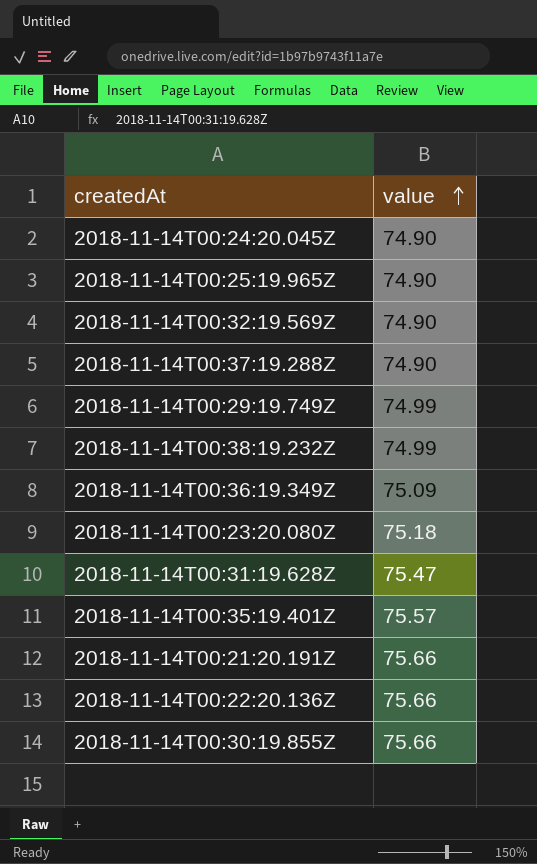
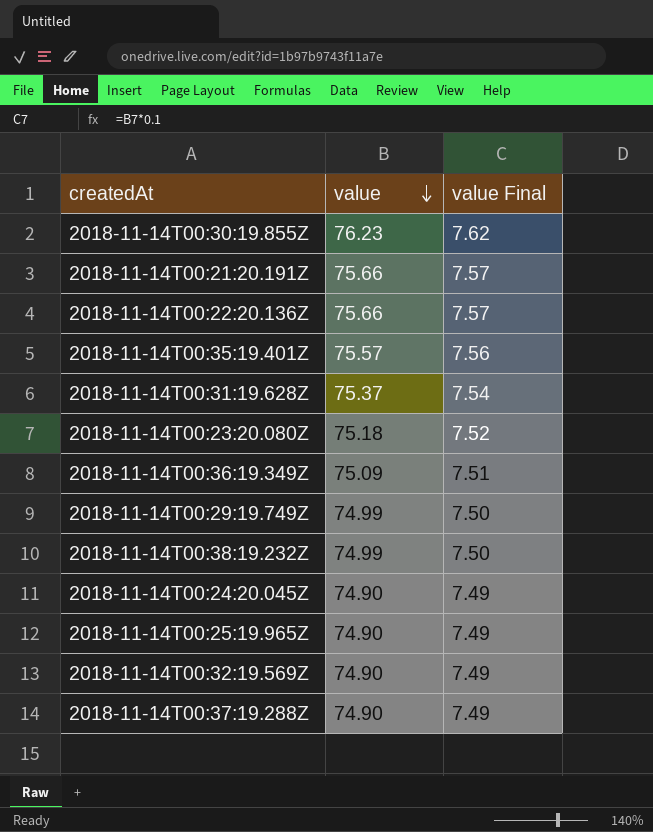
row order: value ascending -> value descending
column value Final | formula: none -> [value] * 0.1
2018-11-14T00:30:19.855Z | value: 75.66 -> 76.23
2018-11-14T00:31:19.628Z | value: 75.47 -> 75.37

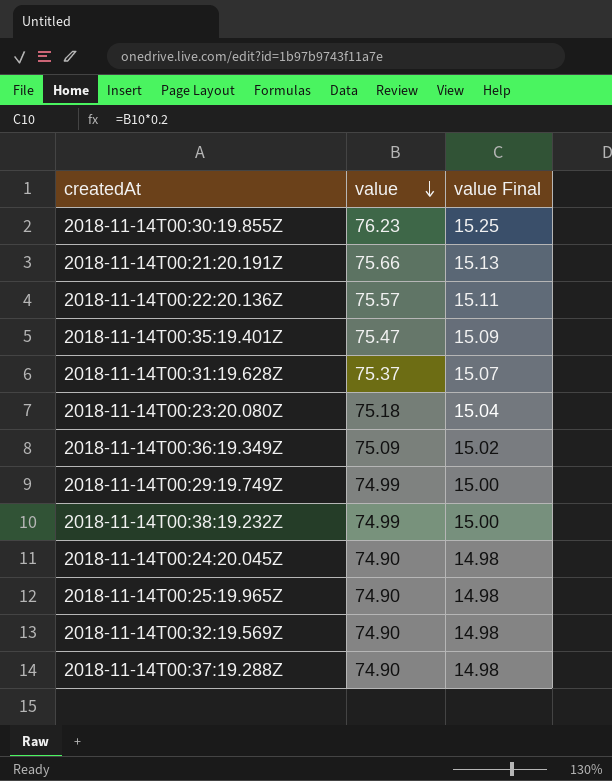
column value Final | formula: [value] * 0.1 -> [value] * 0.2
2018-11-14T00:22:20.136Z | value: 75.66 -> 75.57
2018-11-14T00:35:19.401Z | value: 75.57 -> 75.47

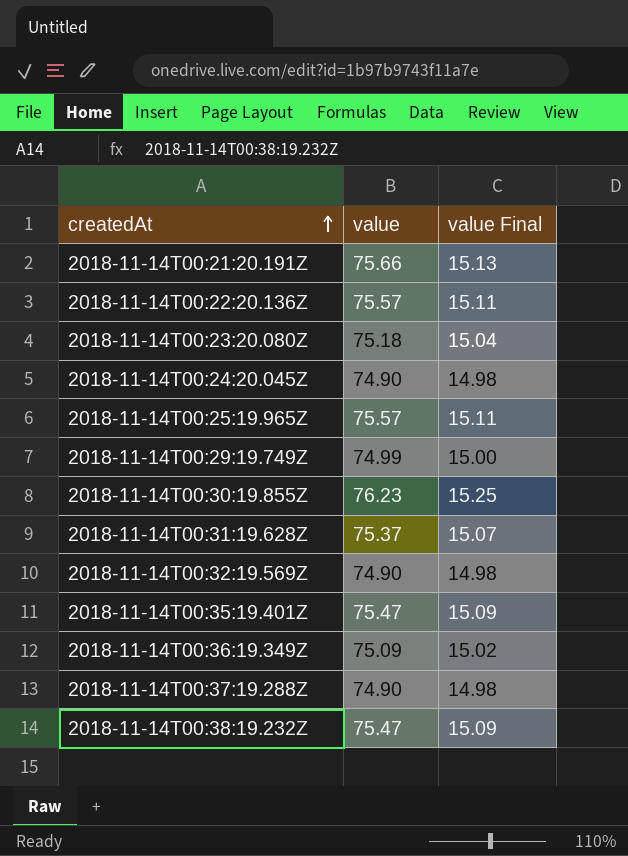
row order: value descending -> createdAt ascending
2018-11-14T00:25:19.965Z | value: 74.90 -> 75.57
2018-11-14T00:25:19.965Z | value Final: 14.98 -> 15.11
2018-11-14T00:38:19.232Z | value: 74.99 -> 75.47
2018-11-14T00:38:19.232Z | value Final: 15.00 -> 15.09

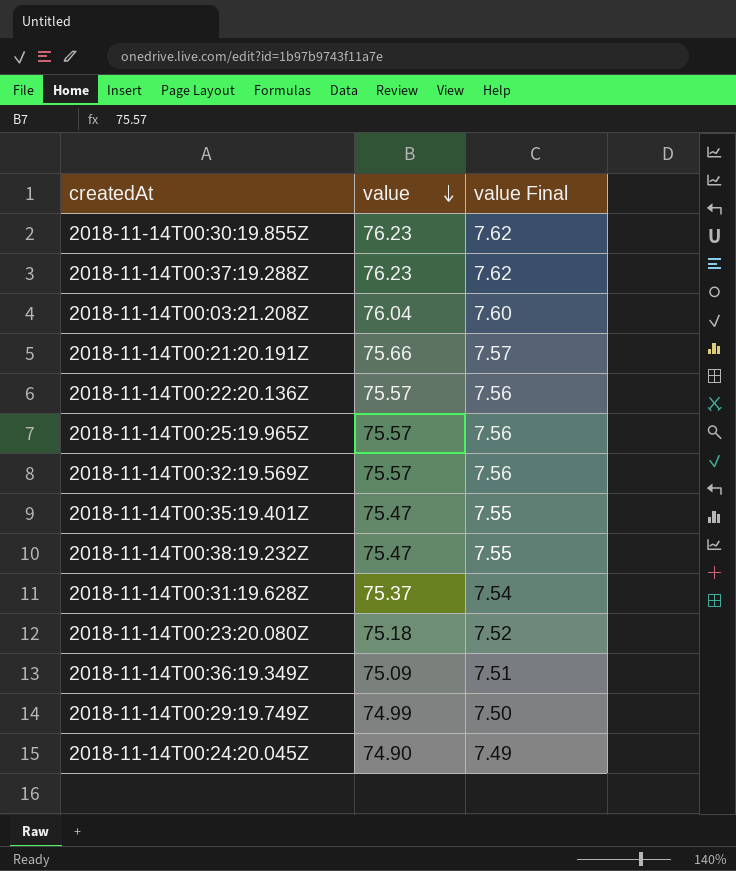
row order: createdAt ascending -> value descending
column value Final | formula: [value] * 0.2 -> [value] * 0.1
2018-11-14T00:37:19.288Z | value: 74.90 -> 76.23
row 2018-11-14T00:03:21.208Z: none -> 76.04 | 7.60
2018-11-14T00:32:19.569Z | value: 74.90 -> 75.57

